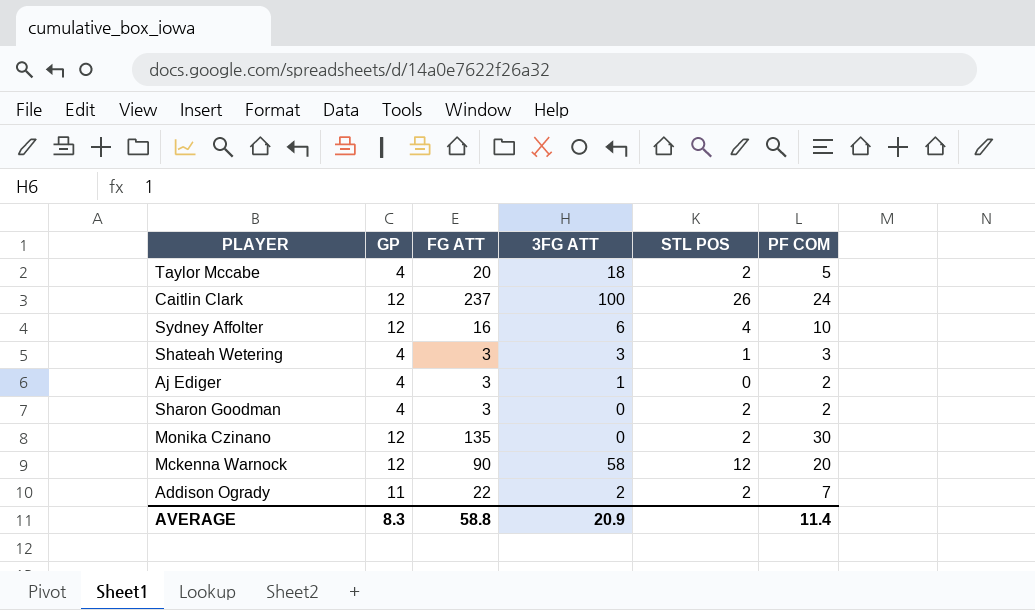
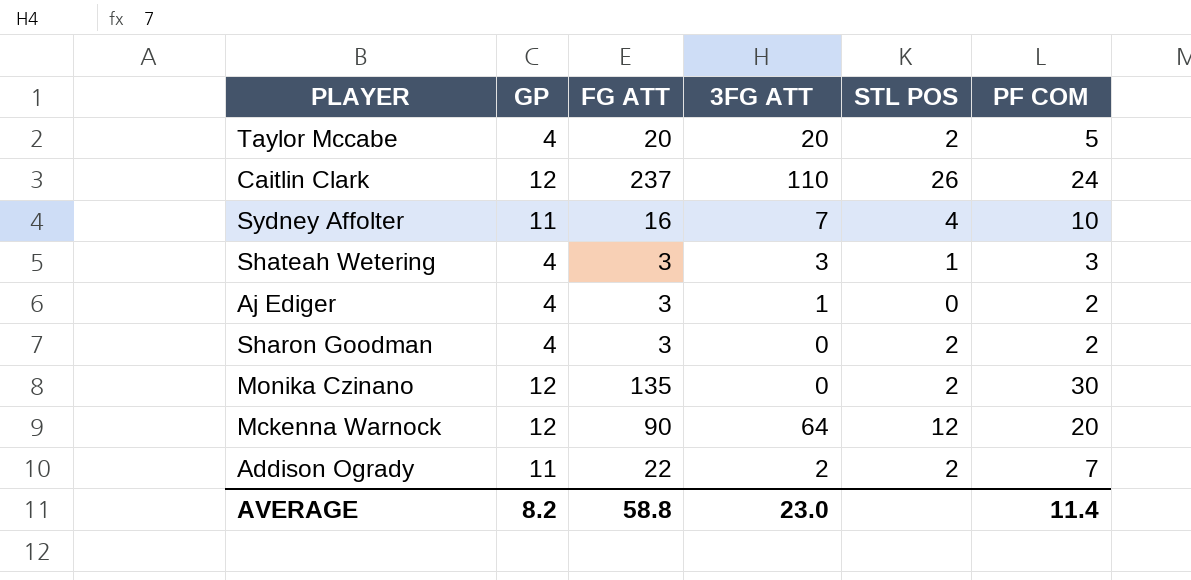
Taylor Mccabe | 3FG ATT: 18 -> 20
Caitlin Clark | 3FG ATT: 100 -> 110
Sydney Affolter | GP: 12 -> 11
Sydney Affolter | 3FG ATT: 6 -> 7
Mckenna Warnock | 3FG ATT: 58 -> 64
AVERAGE | GP: 8.3 -> 8.2
AVERAGE | 3FG ATT: 20.9 -> 23.0

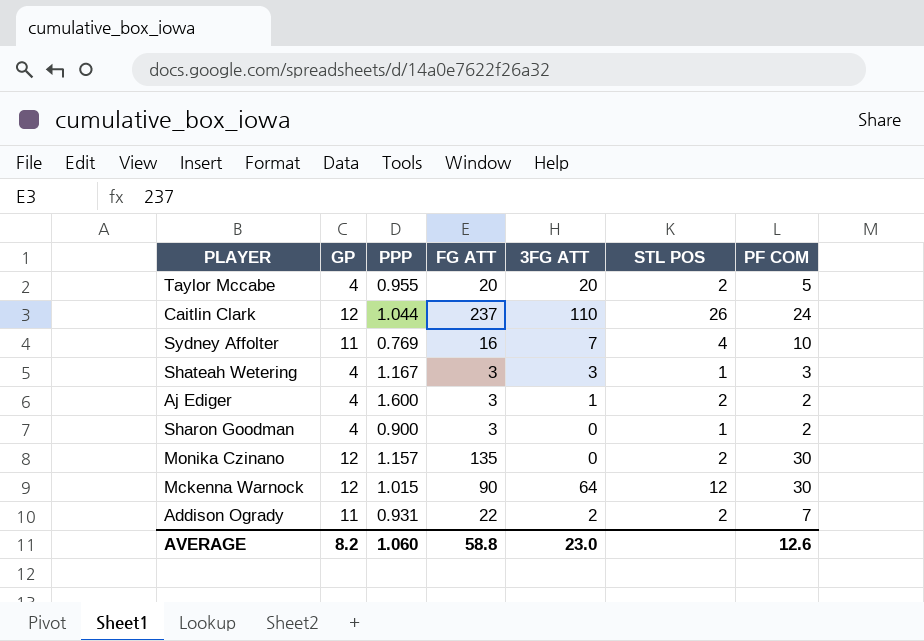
column PPP | position: none -> 3
Aj Ediger | STL POS: 0 -> 2
Sharon Goodman | STL POS: 2 -> 1
Mckenna Warnock | PF COM: 20 -> 30
AVERAGE | PF COM: 11.4 -> 12.6

